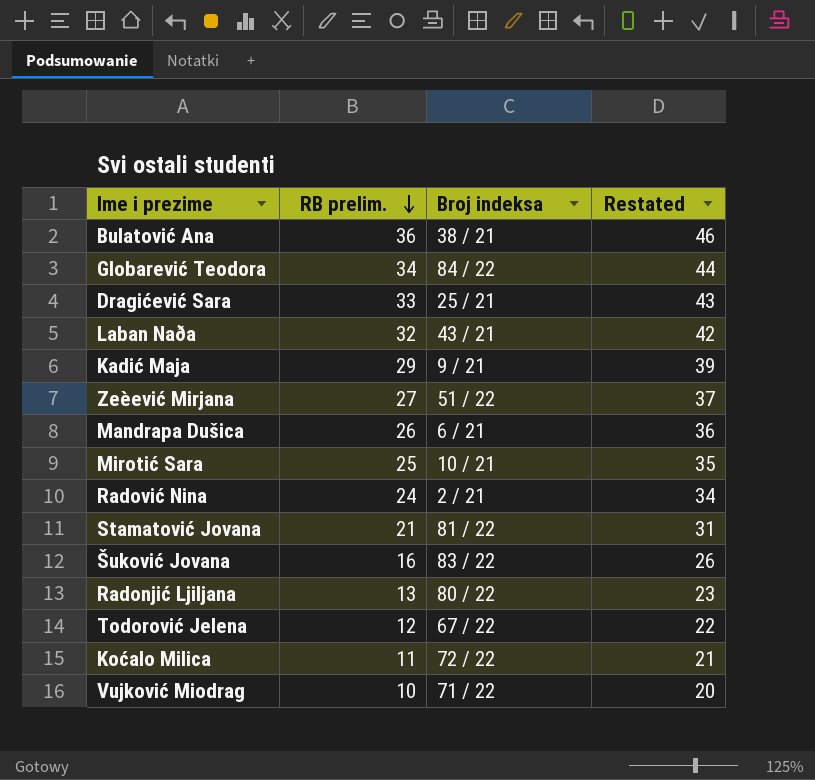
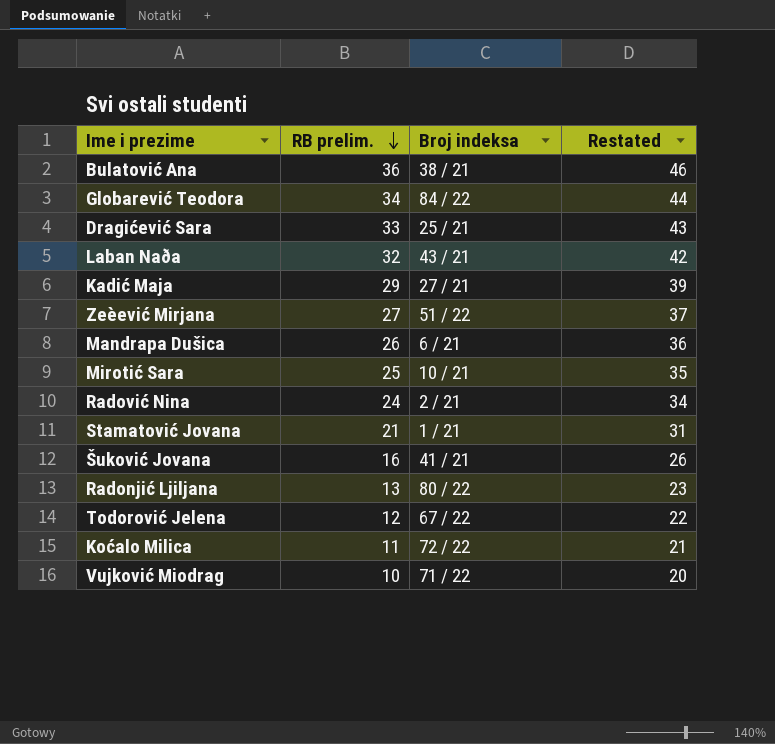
Kadić Maja | Broj indeksa: 9 / 21 -> 27 / 21
Stamatović Jovana | Broj indeksa: 81 / 22 -> 1 / 21
Šuković Jovana | Broj indeksa: 83 / 22 -> 41 / 21

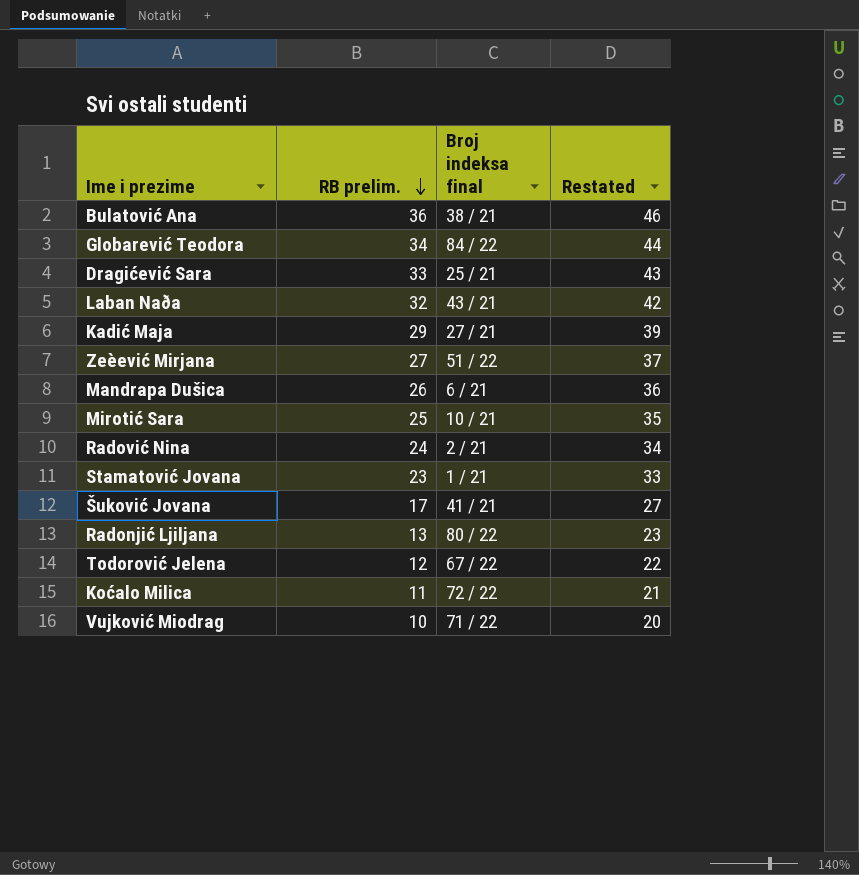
column name: Broj indeksa -> Broj indeksa final
Stamatović Jovana | RB prelim.: 21 -> 23
Stamatović Jovana | Restated: 31 -> 33
Šuković Jovana | RB prelim.: 16 -> 17
Šuković Jovana | Restated: 26 -> 27

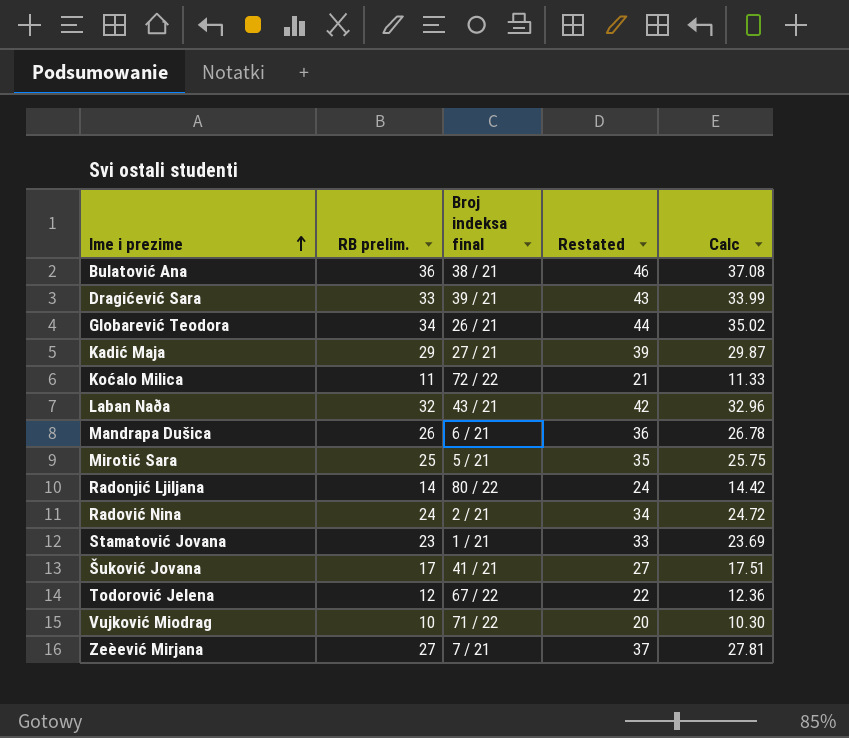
row order: RB prelim. descending -> Ime i prezime ascending
column Calc | formula: none -> [RB prelim.] * 1.03
Dragićević Sara | Broj indeksa final: 25 / 21 -> 39 / 21
Globarević Teodora | Broj indeksa final: 84 / 22 -> 26 / 21
Mirotić Sara | Broj indeksa final: 10 / 21 -> 5 / 21
Radonjić Ljiljana | RB prelim.: 13 -> 14
Radonjić Ljiljana | Restated: 23 -> 24
Zeèević Mirjana | Broj indeksa final: 51 / 22 -> 7 / 21

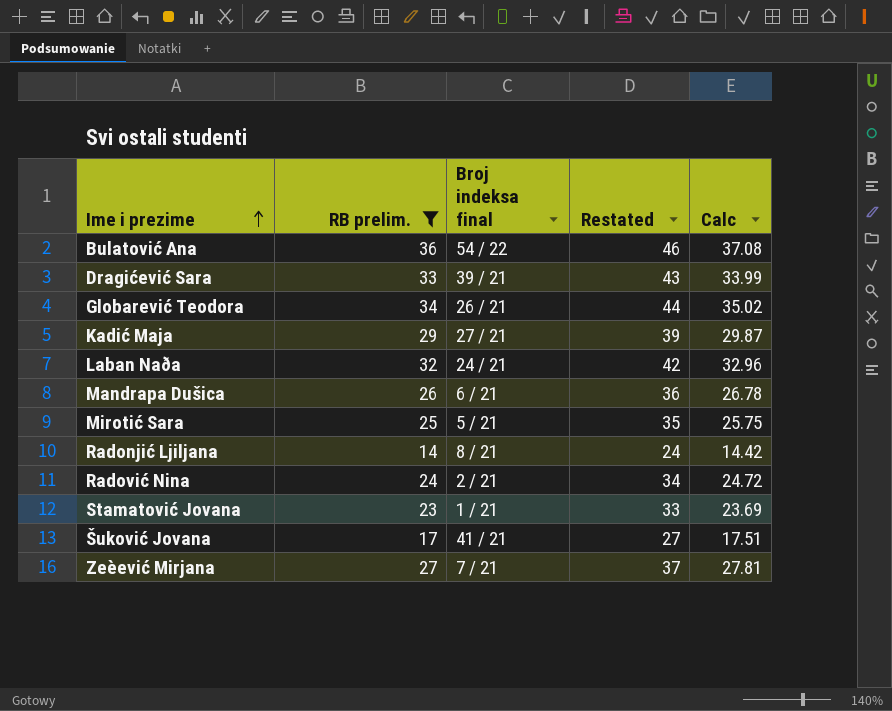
filter: none -> RB prelim. >= 14
Bulatović Ana | Broj indeksa final: 38 / 21 -> 54 / 22
Laban Naða | Broj indeksa final: 43 / 21 -> 24 / 21
Radonjić Ljiljana | Broj indeksa final: 80 / 22 -> 8 / 21

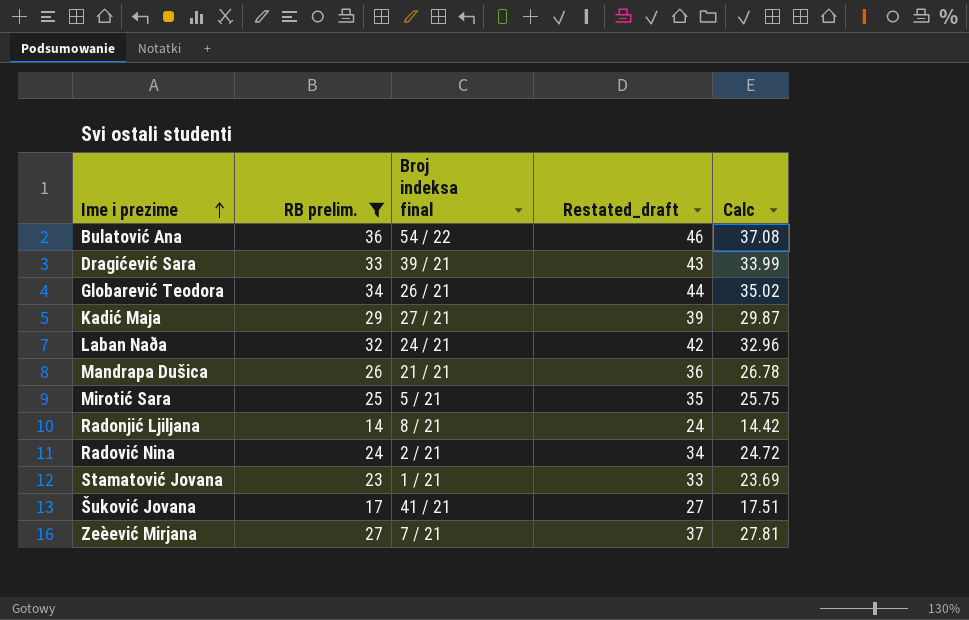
column name: Restated -> Restated_draft
Mandrapa Dušica | Broj indeksa final: 6 / 21 -> 21 / 21

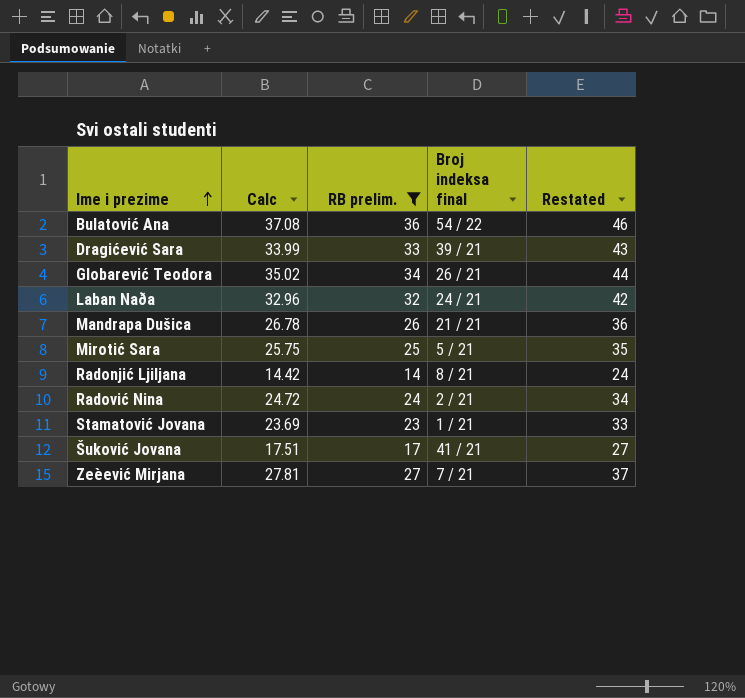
column Calc | position: 5 -> 2
column name: Restated_draft -> Restated
row Kadić Maja: 29 | 27 / 21 | 39 | 29.87 -> none

